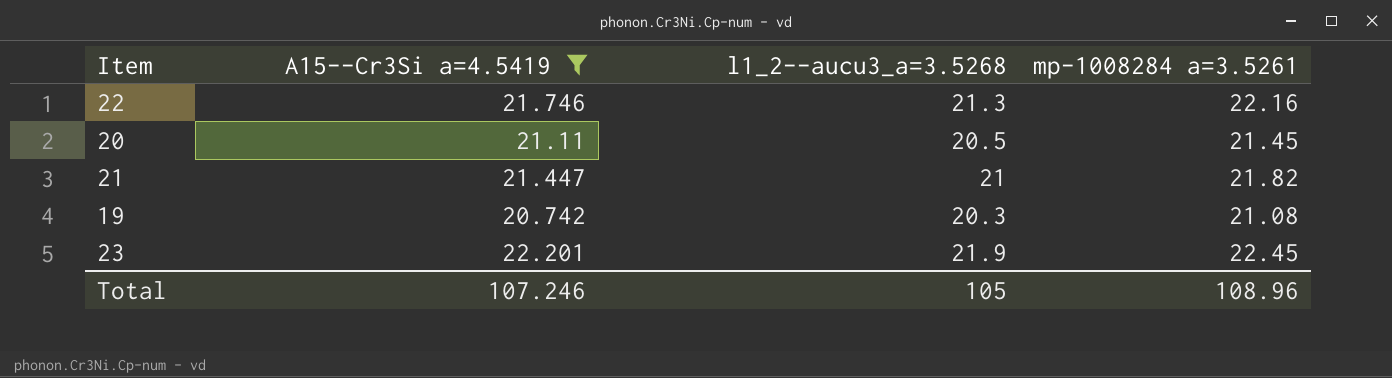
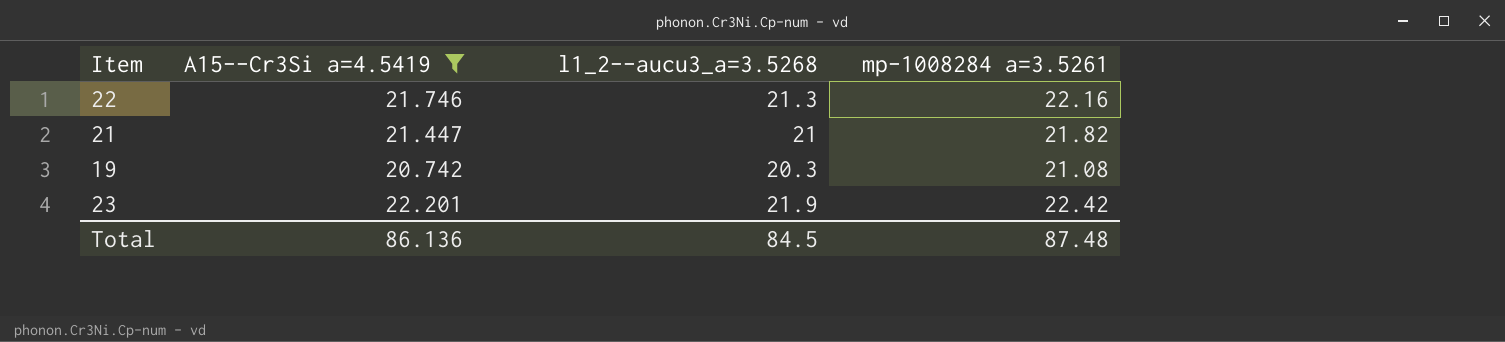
row 20: 21.11 | 20.5 | 21.45 -> none
23 | mp-1008284 a=3.5261: 22.45 -> 22.42
Total | A15--Cr3Si a=4.5419: 107.246 -> 86.136
Total | l1_2--aucu3_a=3.5268: 105 -> 84.5
Total | mp-1008284 a=3.5261: 108.96 -> 87.48

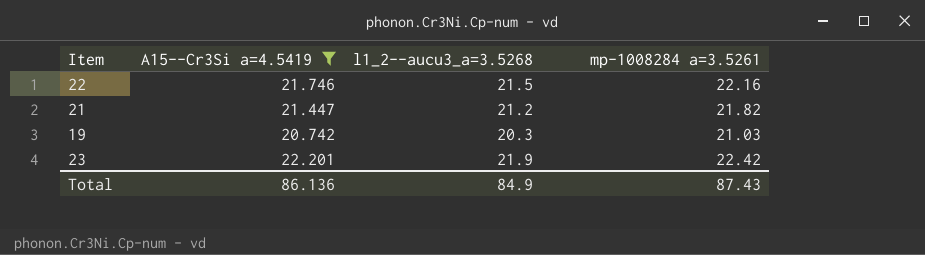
22 | l1_2--aucu3_a=3.5268: 21.3 -> 21.5
21 | l1_2--aucu3_a=3.5268: 21 -> 21.2
19 | mp-1008284 a=3.5261: 21.08 -> 21.03
Total | l1_2--aucu3_a=3.5268: 84.5 -> 84.9
Total | mp-1008284 a=3.5261: 87.48 -> 87.43

